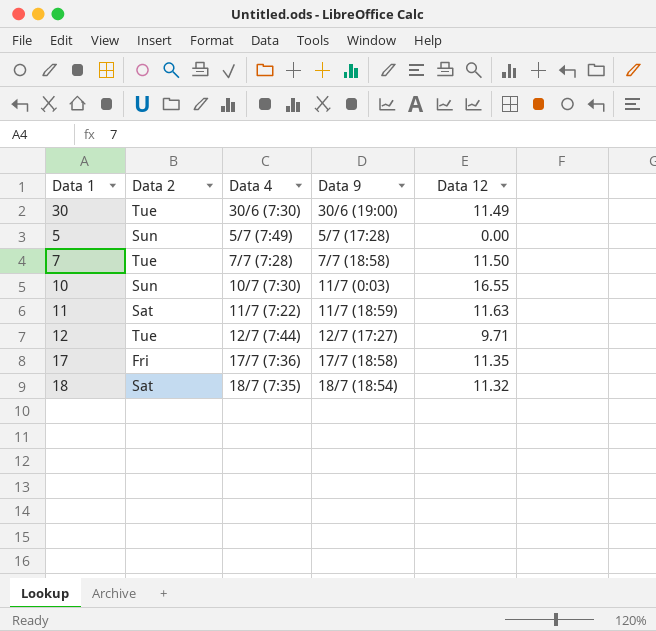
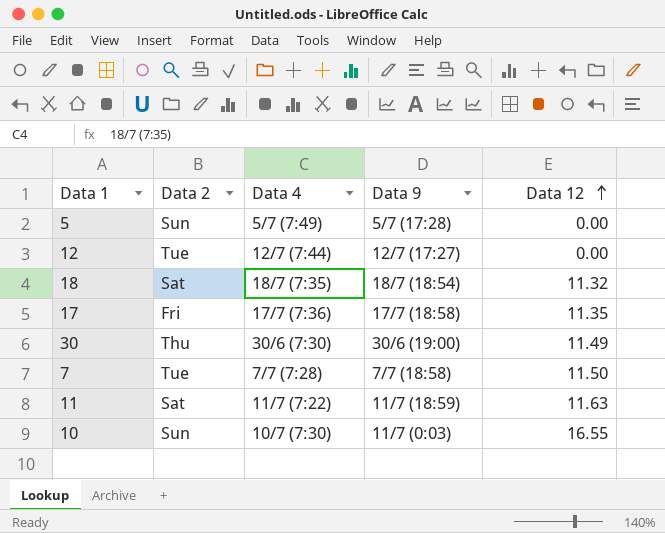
row order: none -> Data 12 ascending
12 | Data 12: 9.71 -> 0.00
30 | Data 2: Tue -> Thu

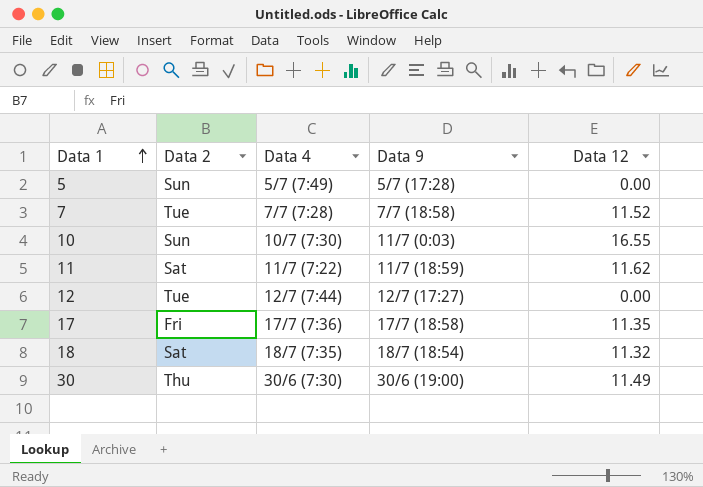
row order: Data 12 ascending -> Data 1 ascending
7 | Data 12: 11.50 -> 11.52
11 | Data 12: 11.63 -> 11.62

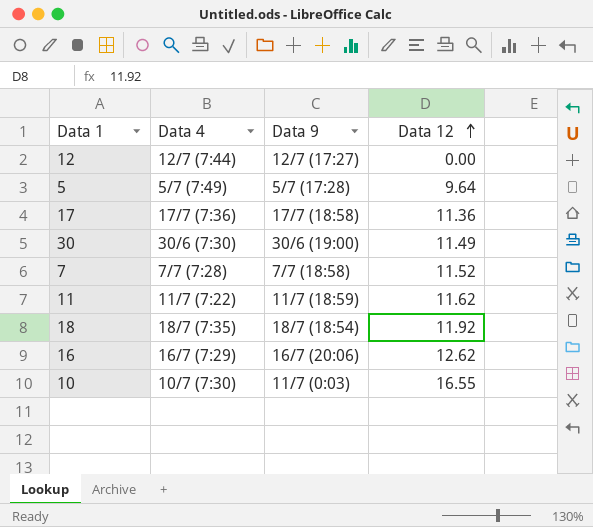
row order: Data 1 ascending -> Data 12 ascending
column Data 2 | position: 2 -> none
5 | Data 12: 0.00 -> 9.64
17 | Data 12: 11.35 -> 11.36
18 | Data 12: 11.32 -> 11.92
row 16: none -> 16/7 (7:29) | 16/7 (20:06) | 12.62

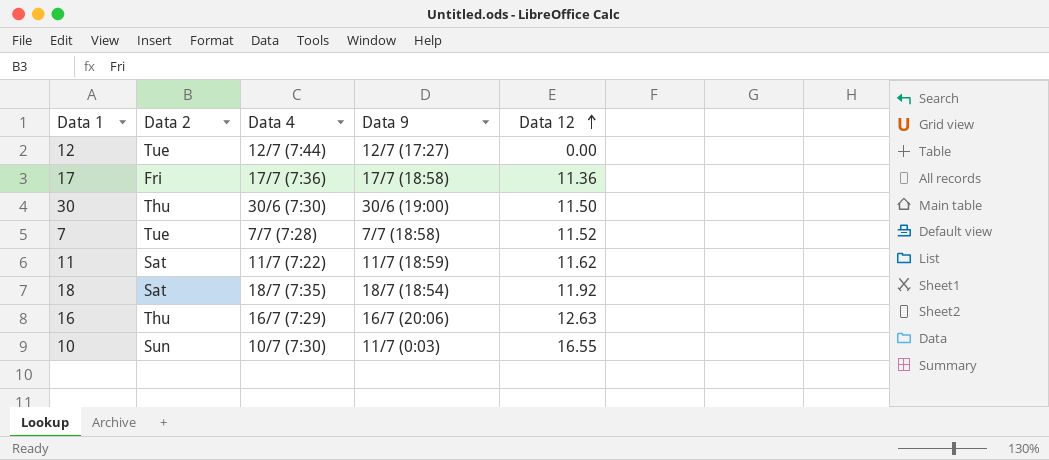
column Data 2 | position: none -> 2
row 5: 5/7 (7:49) | 5/7 (17:28) | 9.64 -> none
30 | Data 12: 11.49 -> 11.50
16 | Data 12: 12.62 -> 12.63

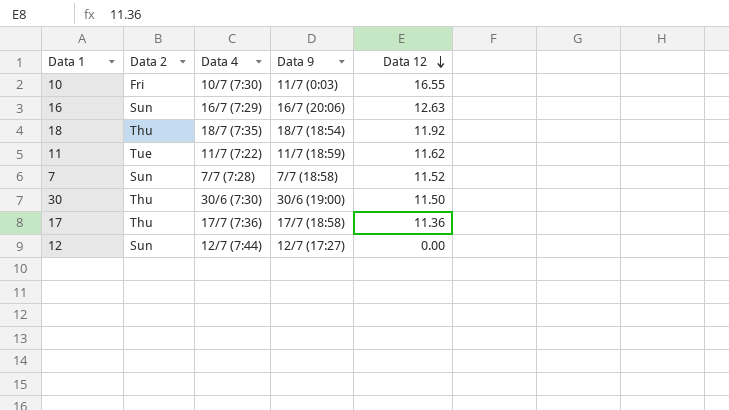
row order: Data 12 ascending -> Data 12 descending
10 | Data 2: Sun -> Fri
16 | Data 2: Thu -> Sun
18 | Data 2: Sat -> Thu
11 | Data 2: Sat -> Tue
7 | Data 2: Tue -> Sun
17 | Data 2: Fri -> Thu
12 | Data 2: Tue -> Sun

